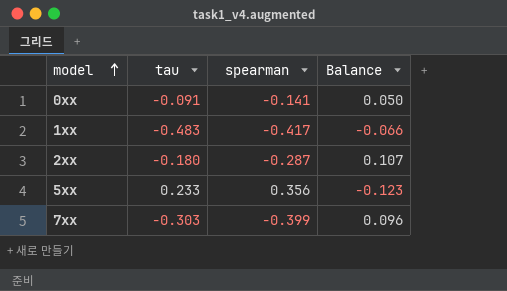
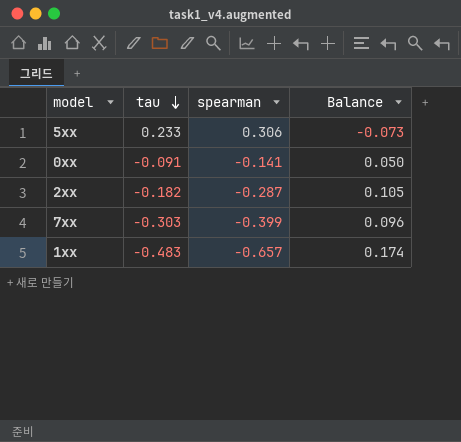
row order: model ascending -> tau descending
5xx | spearman: 0.356 -> 0.306
5xx | Balance: -0.123 -> -0.073
2xx | tau: -0.180 -> -0.182
2xx | Balance: 0.107 -> 0.105
1xx | spearman: -0.417 -> -0.657
1xx | Balance: -0.066 -> 0.174

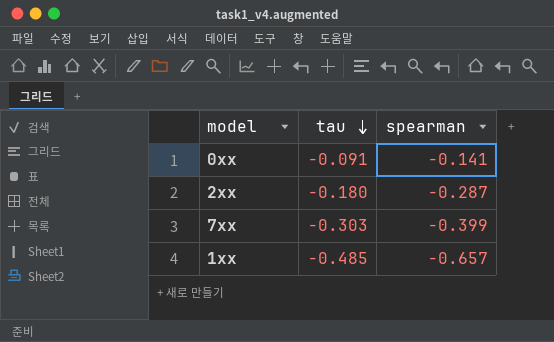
column Balance | formula: [tau] - [spearman] -> none
row 5xx: 0.233 | 0.306 | -0.073 -> none
2xx | tau: -0.182 -> -0.180
1xx | tau: -0.483 -> -0.485

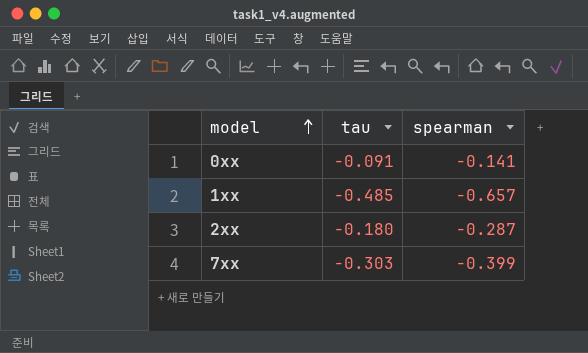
row order: tau descending -> model ascending

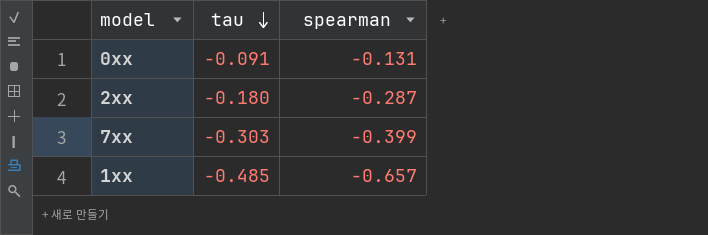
row order: model ascending -> tau descending
0xx | spearman: -0.141 -> -0.131

